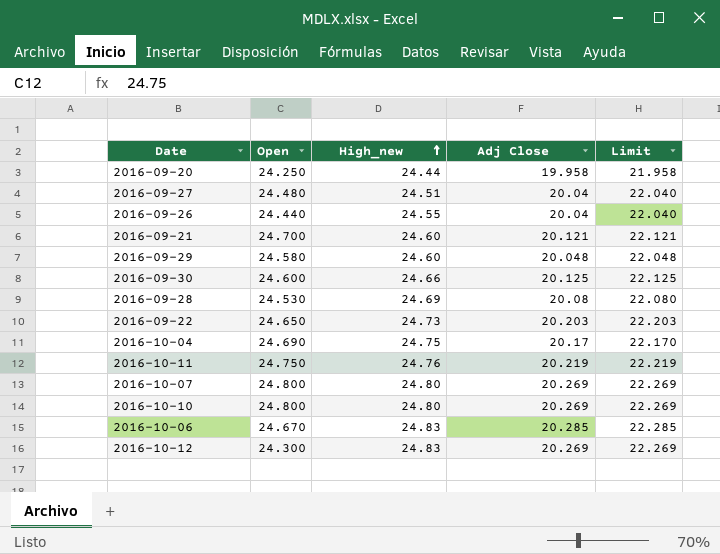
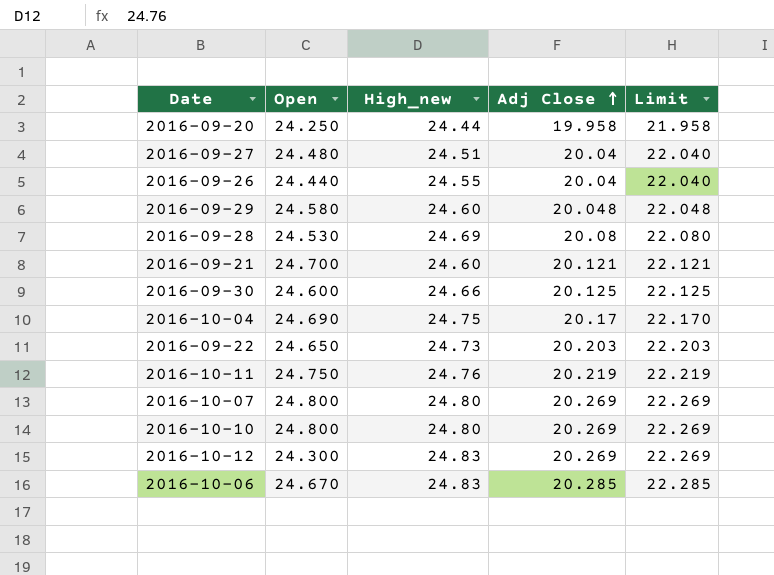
row order: High_new ascending -> Adj Close ascending

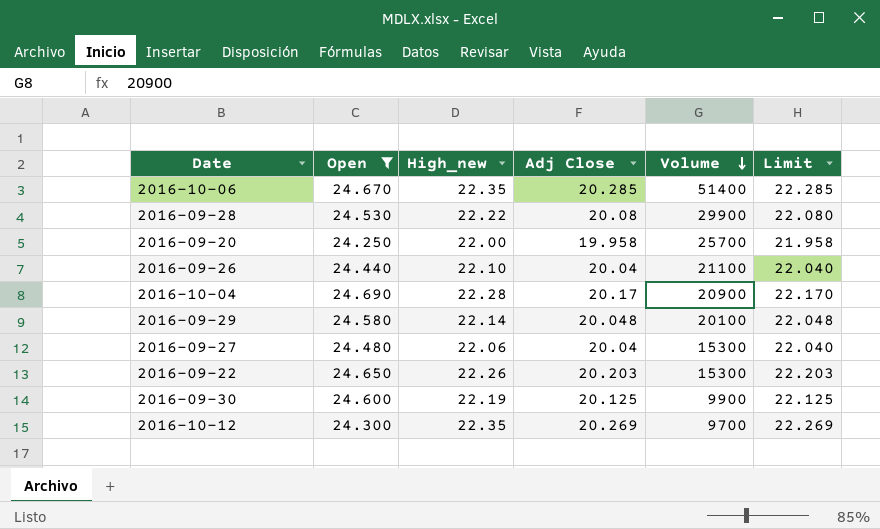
filter: none -> Open <= 24.690
row order: Adj Close ascending -> Volume descending
column Volume | position: none -> 5
2016-10-06 | High_new: 24.83 -> 22.35
2016-09-28 | High_new: 24.69 -> 22.22
2016-09-20 | High_new: 24.44 -> 22.00
2016-09-26 | High_new: 24.55 -> 22.10
2016-10-04 | High_new: 24.75 -> 22.28
2016-09-29 | High_new: 24.60 -> 22.14
2016-09-27 | High_new: 24.51 -> 22.06
2016-09-22 | High_new: 24.73 -> 22.26
2016-09-30 | High_new: 24.66 -> 22.19
2016-10-12 | High_new: 24.83 -> 22.35

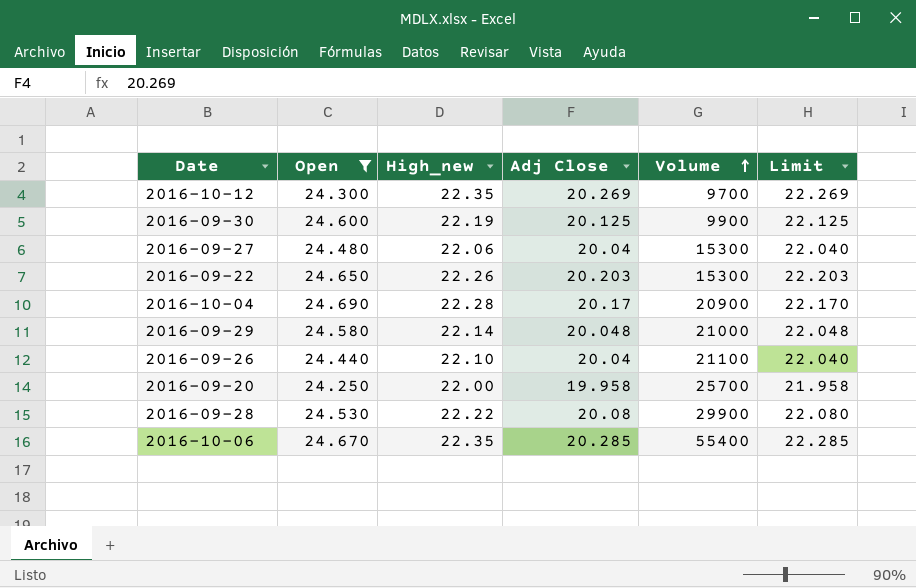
row order: Volume descending -> Volume ascending
2016-09-29 | Volume: 20100 -> 21000
2016-10-06 | Volume: 51400 -> 55400

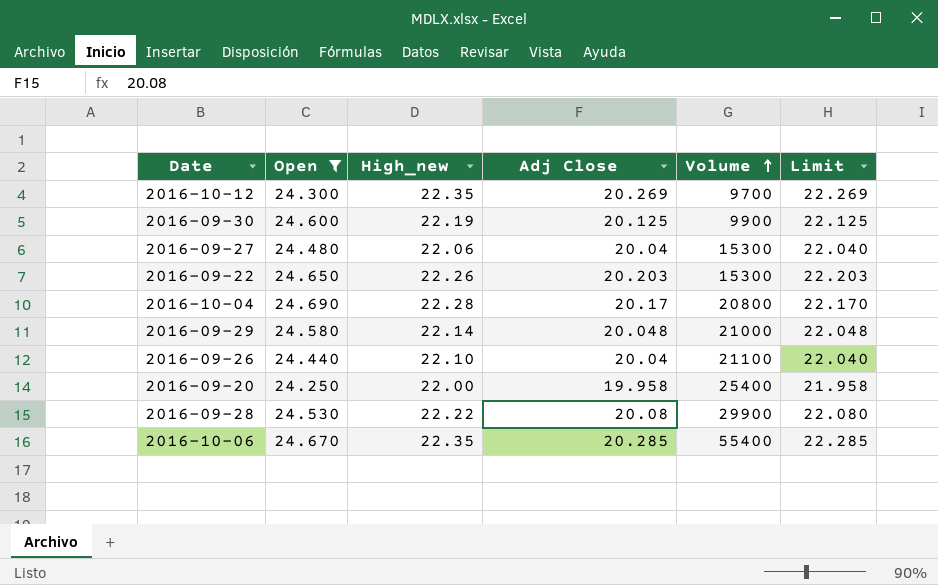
2016-10-04 | Volume: 20900 -> 20800
2016-09-20 | Volume: 25700 -> 25400

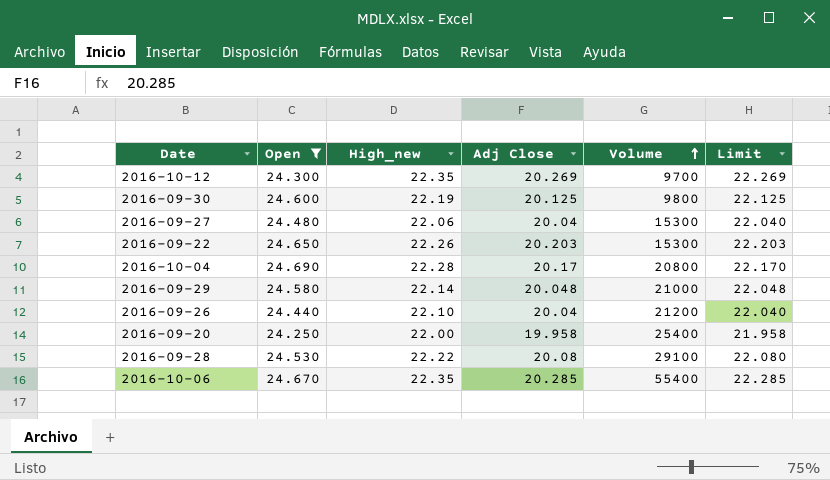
2016-09-30 | Volume: 9900 -> 9800
2016-09-26 | Volume: 21100 -> 21200
2016-09-28 | Volume: 29900 -> 29100

